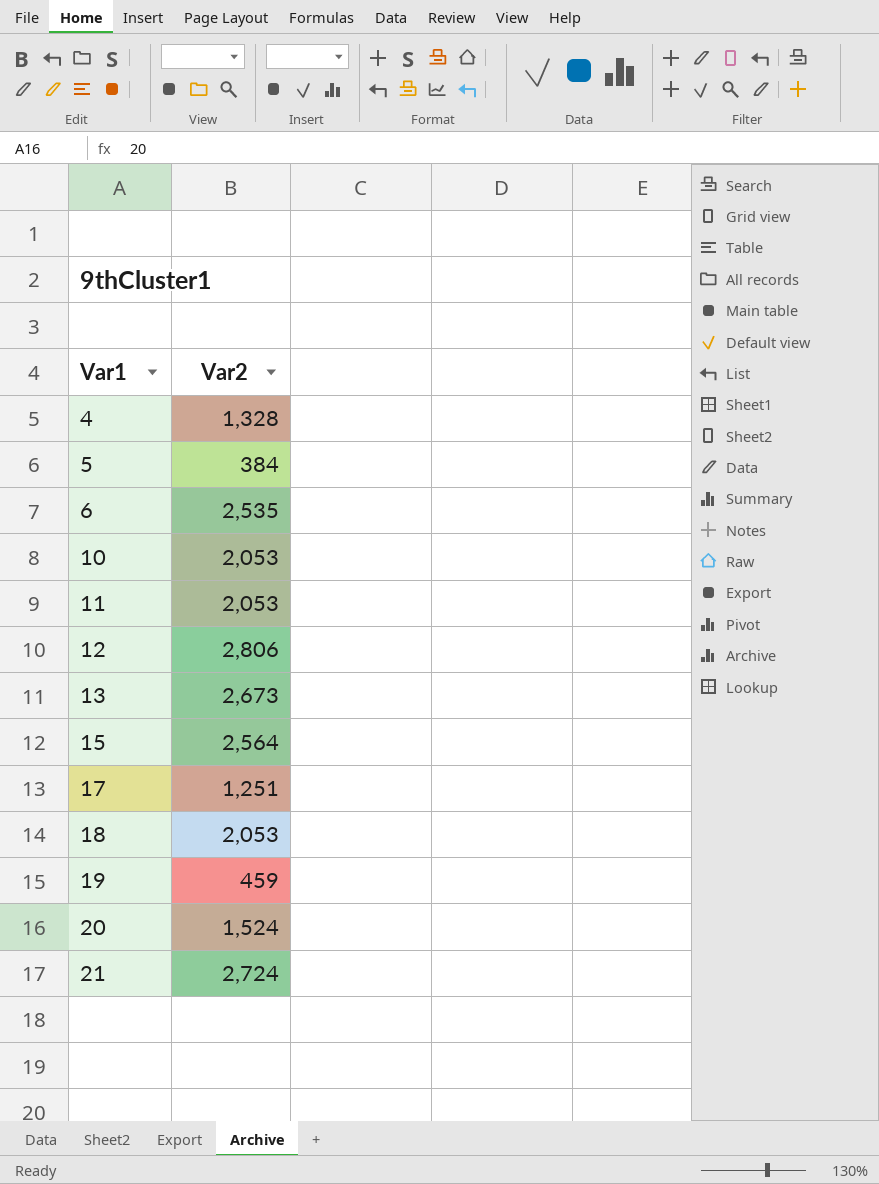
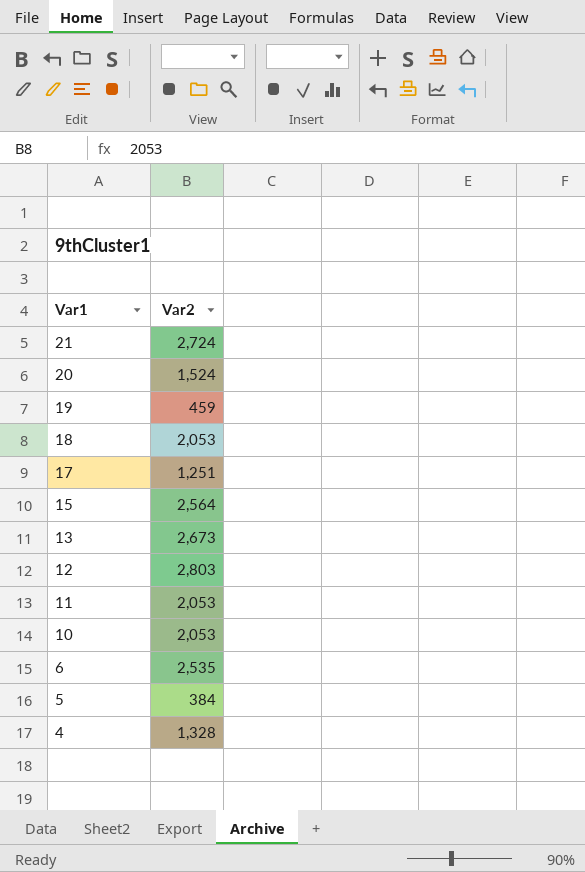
row order: Var1 ascending -> Var1 descending
12 | Var2: 2,806 -> 2,803

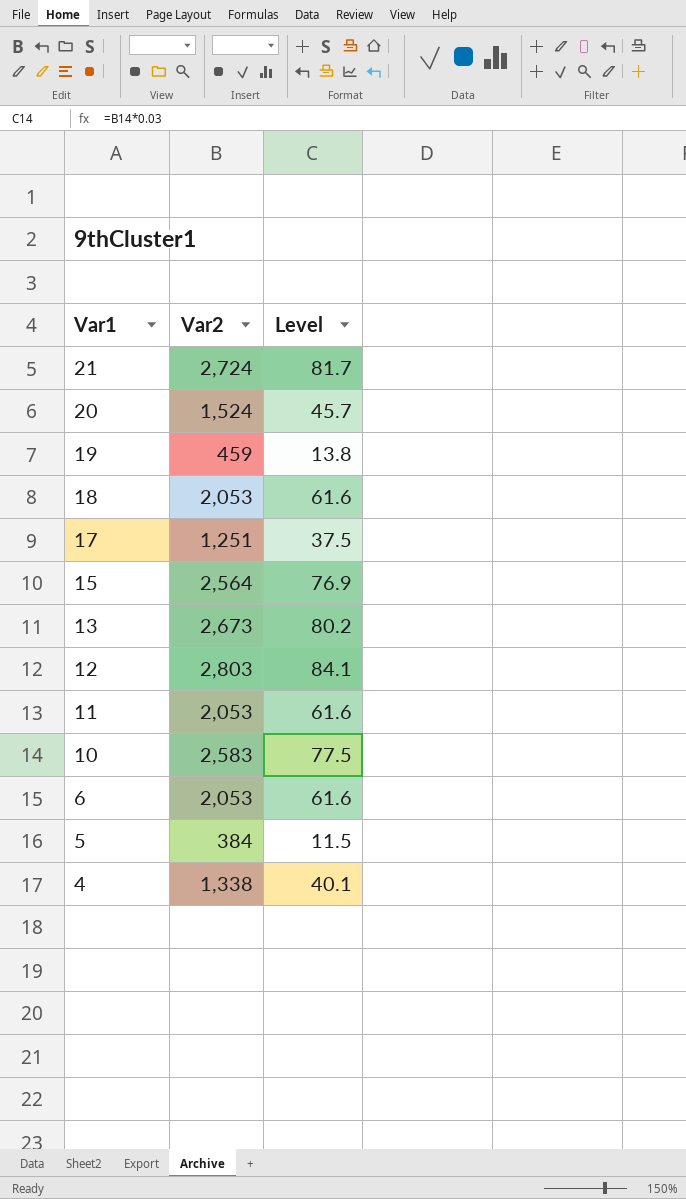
column Level | formula: none -> [Var2] * 0.03
10 | Var2: 2,053 -> 2,583
6 | Var2: 2,535 -> 2,053
4 | Var2: 1,328 -> 1,338

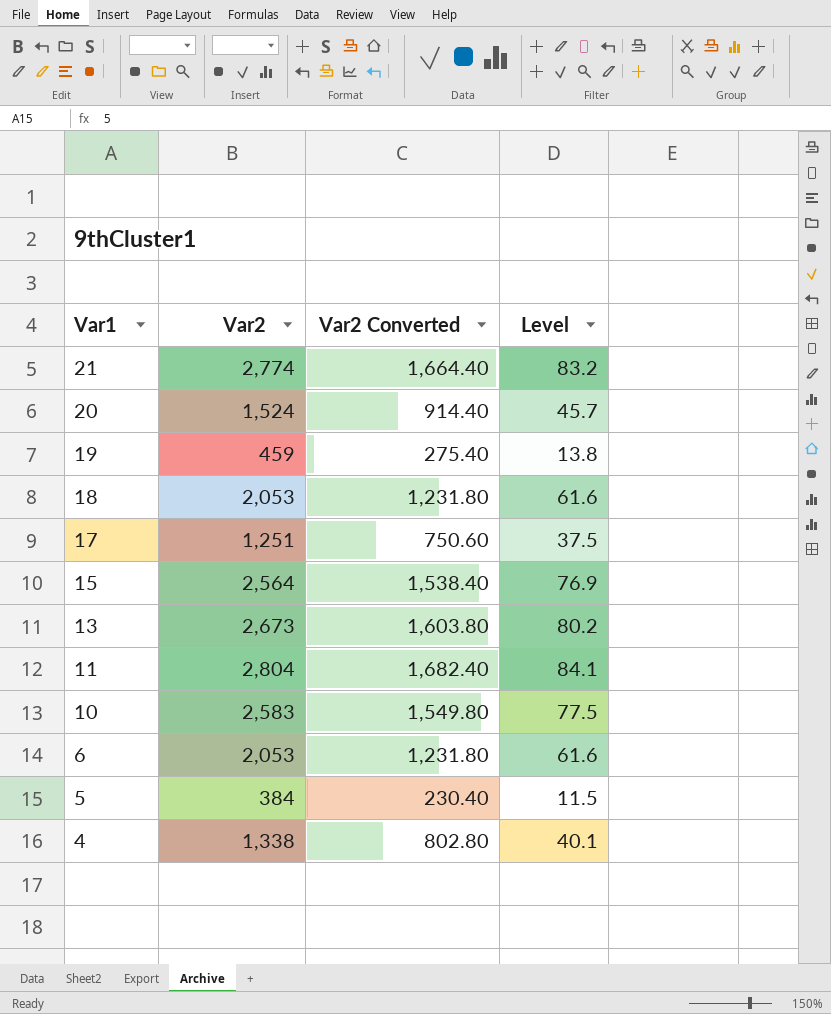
column Var2 Converted | formula: none -> [Var2] * 0.6
row 12: 2,803 | 84.1 -> none
21 | Var2: 2,724 -> 2,774
21 | Level: 81.7 -> 83.2
11 | Var2: 2,053 -> 2,804
11 | Level: 61.6 -> 84.1

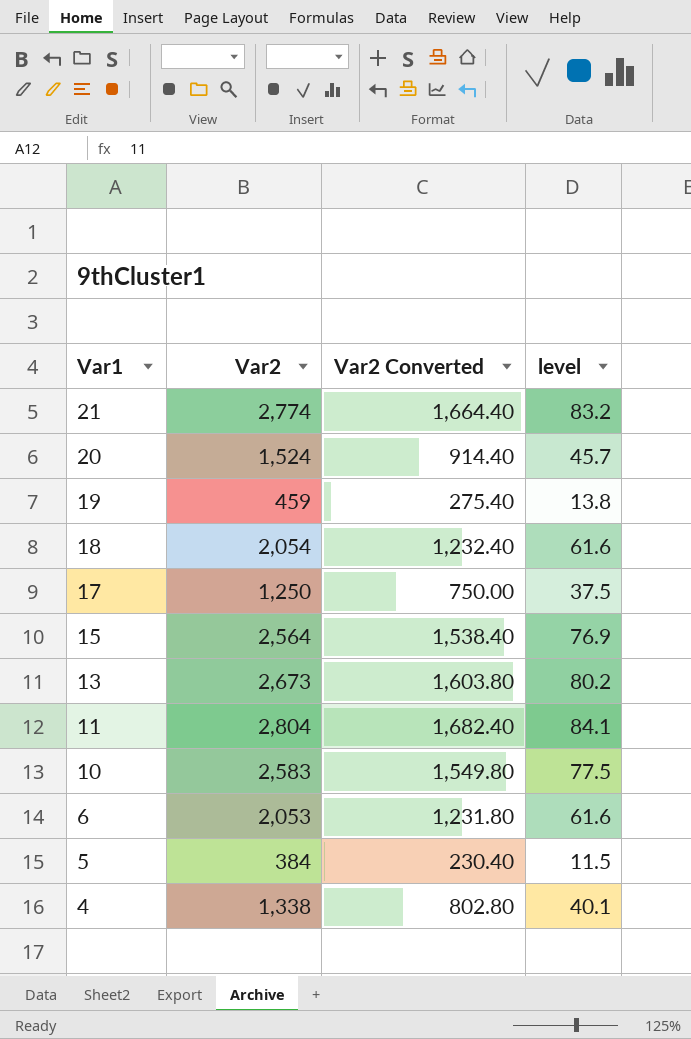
column name: Level -> level
18 | Var2: 2,053 -> 2,054
18 | Var2 Converted: 1,231.80 -> 1,232.40
17 | Var2: 1,251 -> 1,250
17 | Var2 Converted: 750.60 -> 750.00

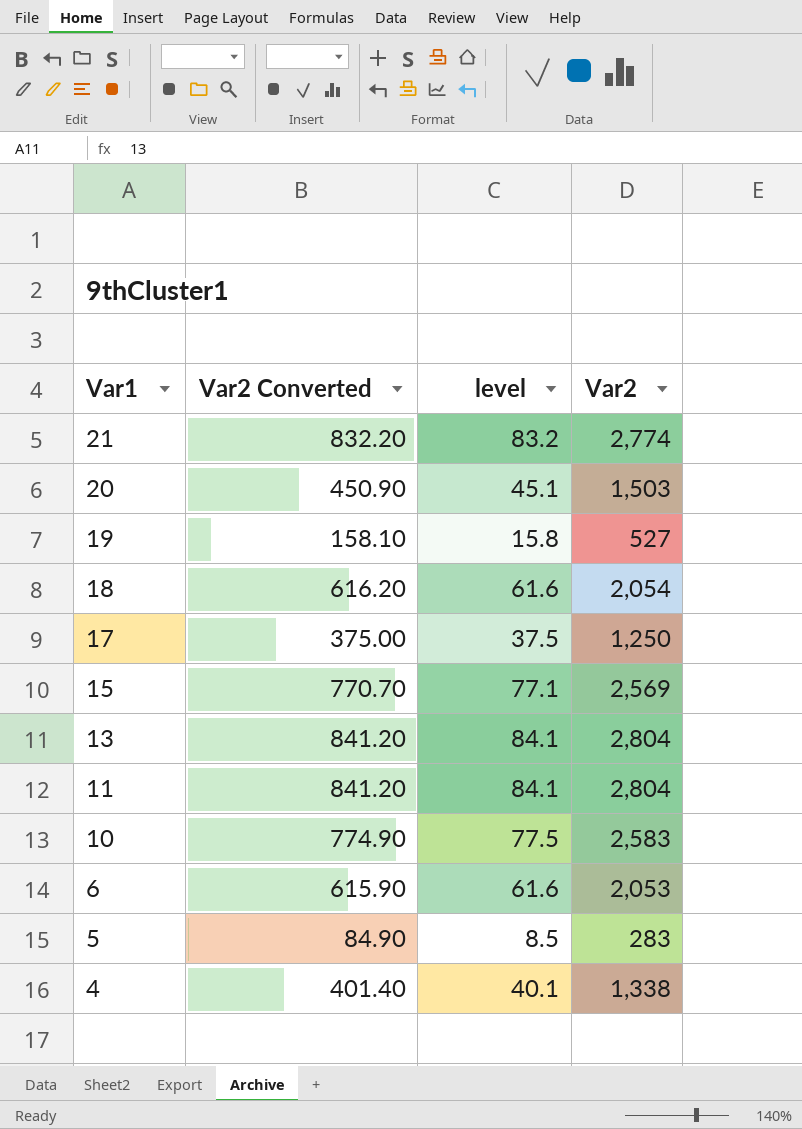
column Var2 Converted | formula: [Var2] * 0.6 -> [Var2] * 0.3
column Var2 | position: 2 -> 4
20 | level: 45.7 -> 45.1
20 | Var2: 1,524 -> 1,503
19 | level: 13.8 -> 15.8
19 | Var2: 459 -> 527
15 | level: 76.9 -> 77.1
15 | Var2: 2,564 -> 2,569
13 | level: 80.2 -> 84.1
13 | Var2: 2,673 -> 2,804
5 | level: 11.5 -> 8.5
5 | Var2: 384 -> 283

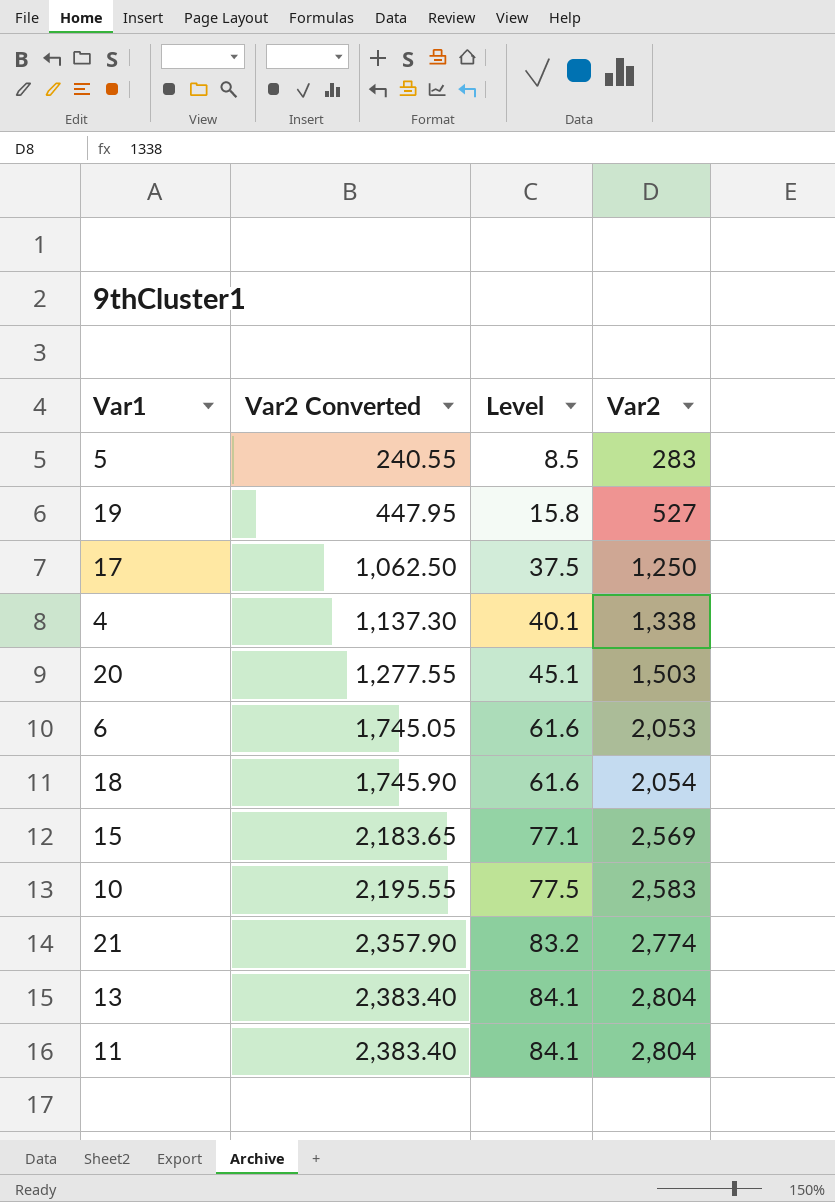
row order: Var1 descending -> Var2 Converted ascending
column Var2 Converted | formula: [Var2] * 0.3 -> [Var2] * 0.85
column name: level -> Level

